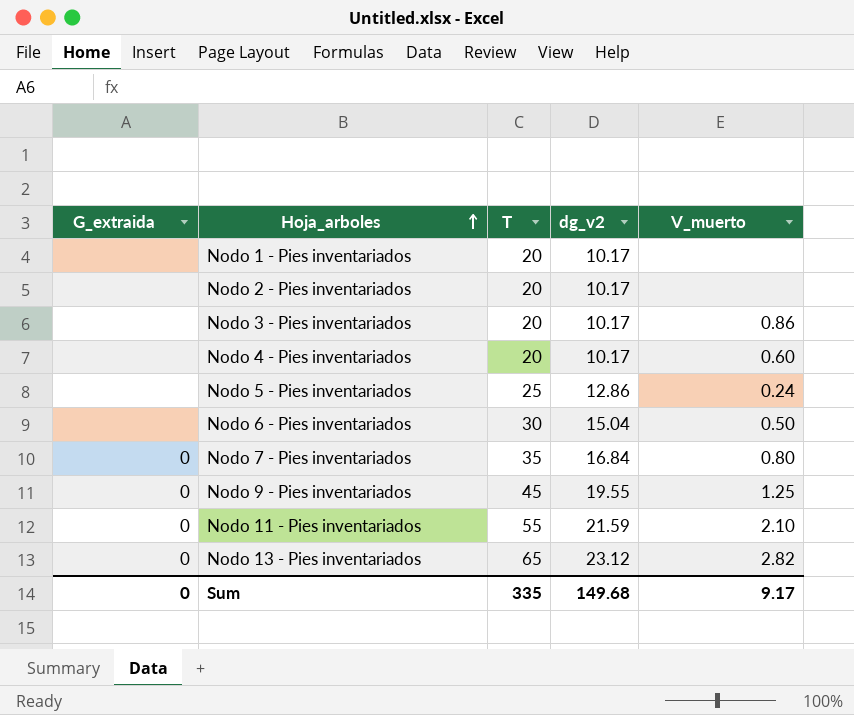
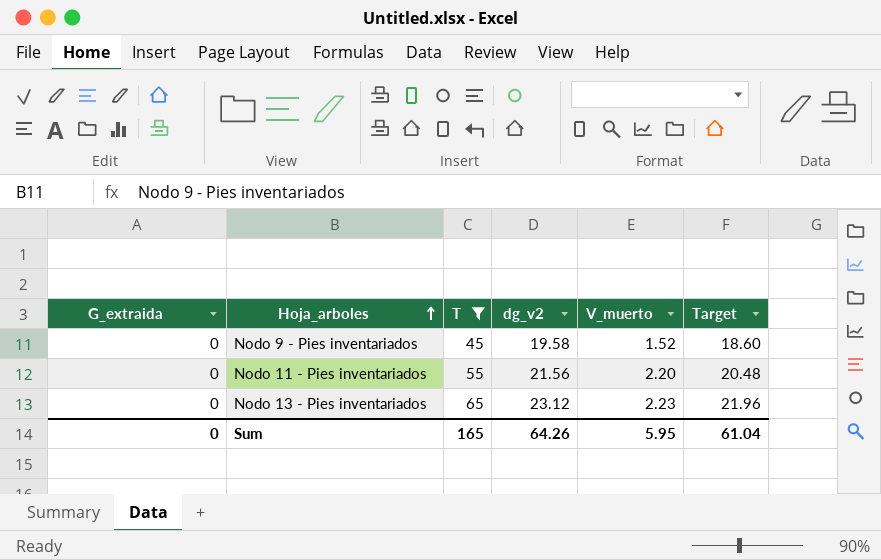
filter: none -> T >= 45
column Target | formula: none -> [dg_v2] * 0.95
Nodo 9 - Pies inventariados | dg_v2: 19.55 -> 19.58
Nodo 9 - Pies inventariados | V_muerto: 1.25 -> 1.52
Nodo 11 - Pies inventariados | dg_v2: 21.59 -> 21.56
Nodo 11 - Pies inventariados | V_muerto: 2.10 -> 2.20
Nodo 13 - Pies inventariados | V_muerto: 2.82 -> 2.23
Sum | T: 335 -> 165
Sum | dg_v2: 149.68 -> 64.26
Sum | V_muerto: 9.17 -> 5.95

